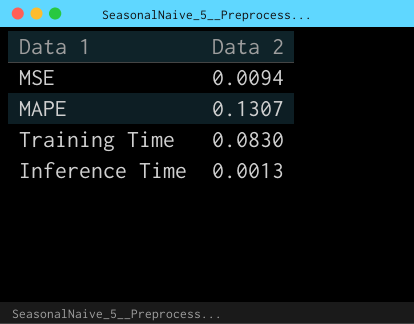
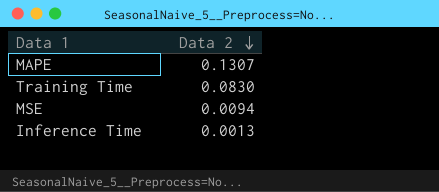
row order: none -> Data 2 descending

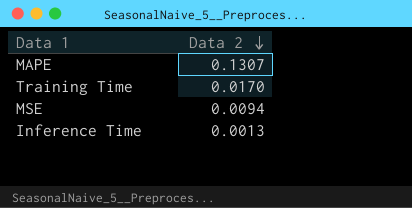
Training Time | Data 2: 0.0830 -> 0.0170

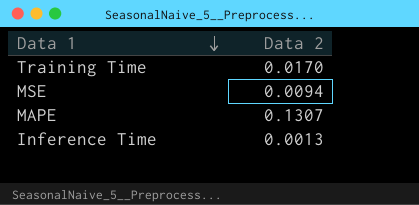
row order: Data 2 descending -> Data 1 descending

